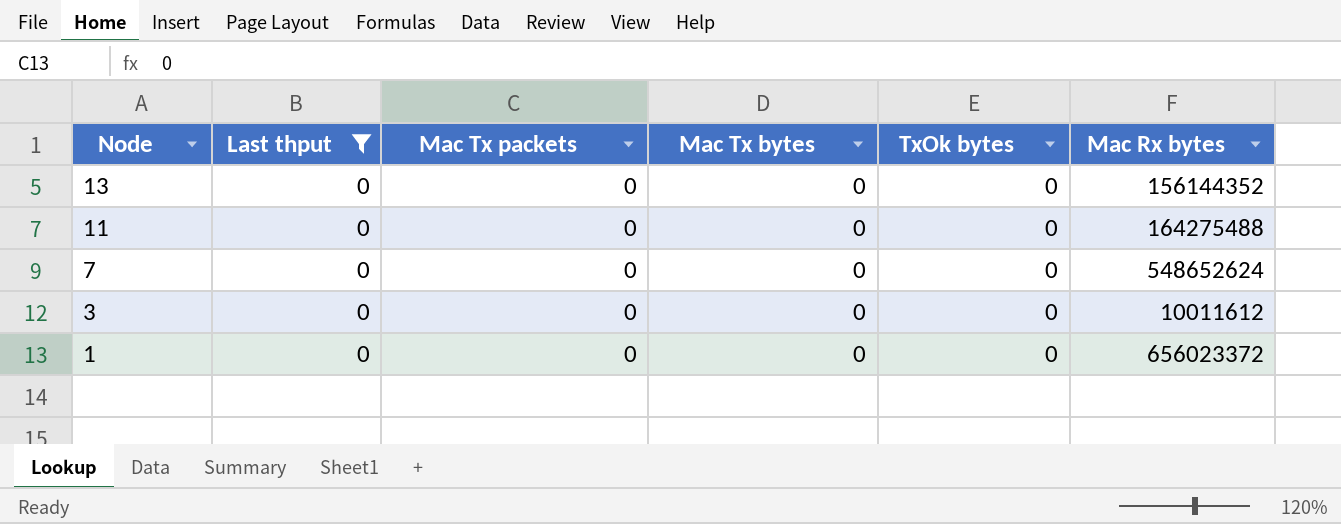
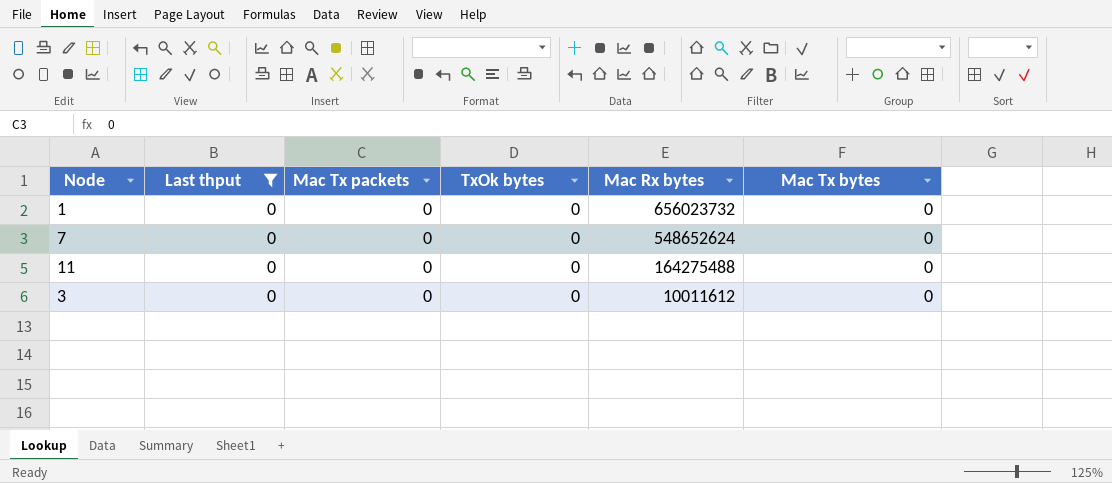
row order: Node descending -> Mac Rx bytes descending
column Mac Tx bytes | position: 4 -> 6
row 13: 0 | 0 | 0 | 0 | 156144352 -> none
1 | Mac Rx bytes: 656023372 -> 656023732

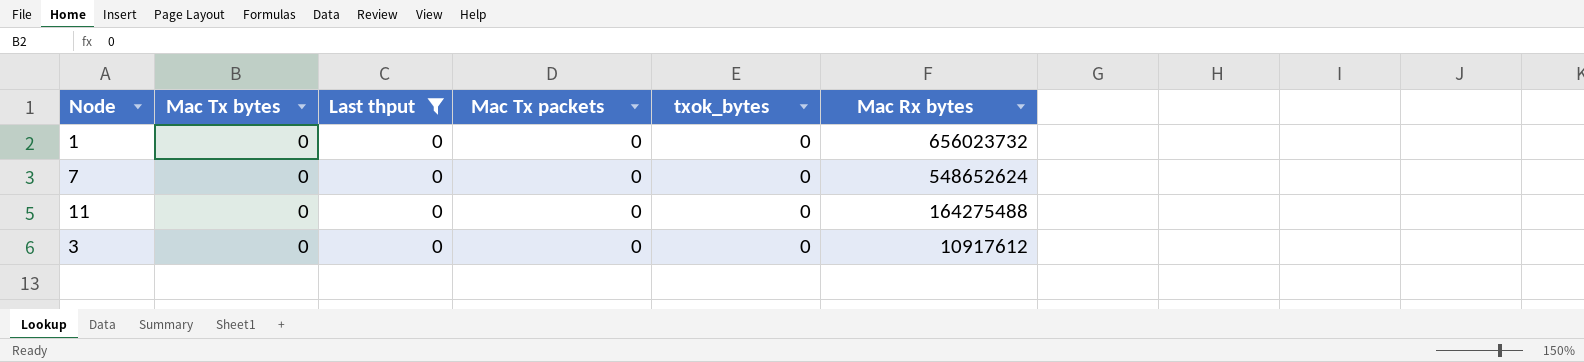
column Mac Tx bytes | position: 6 -> 2
column name: TxOk bytes -> txok_bytes
3 | Mac Rx bytes: 10011612 -> 10917612

